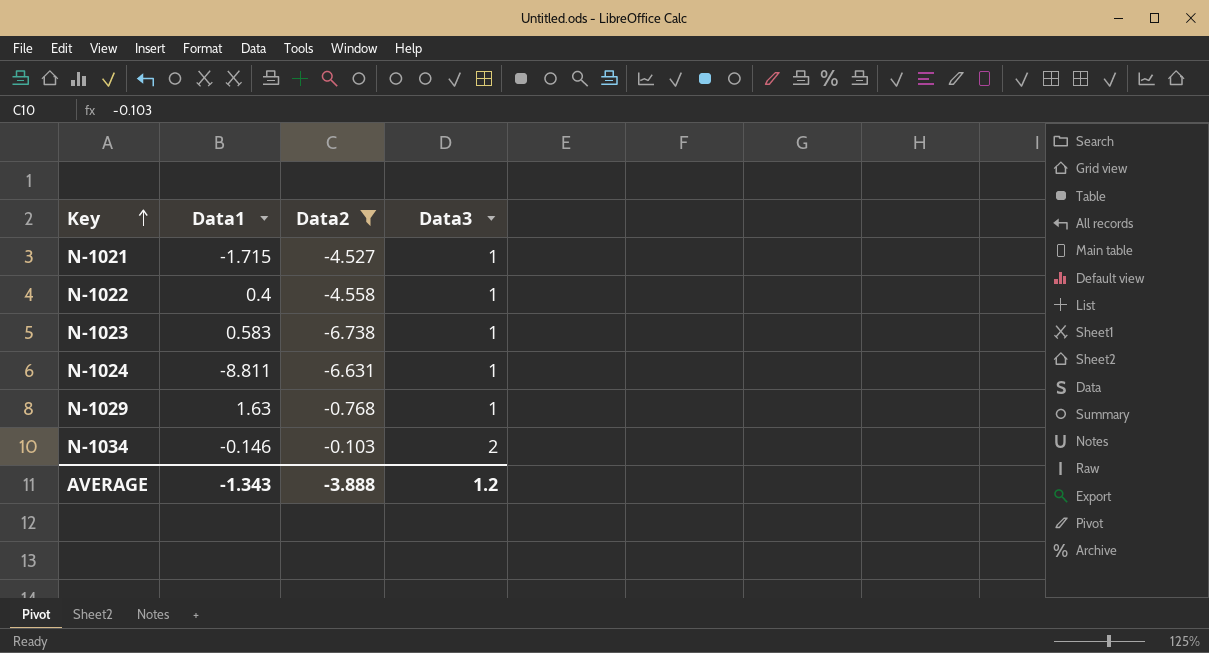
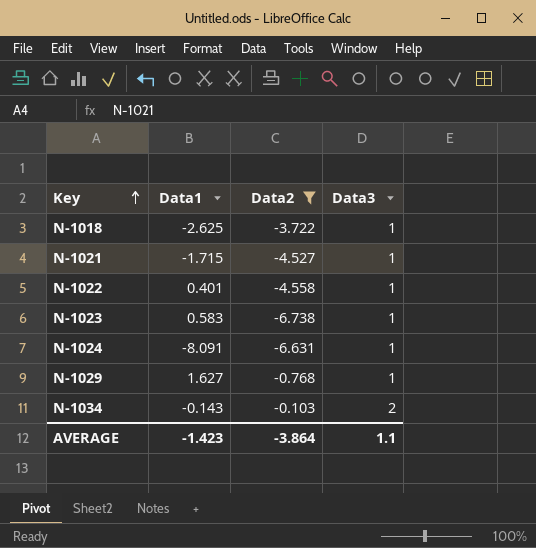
row N-1018: none -> -2.625 | -3.722 | 1
N-1022 | Data1: 0.4 -> 0.401
N-1024 | Data1: -8.811 -> -8.091
N-1029 | Data1: 1.63 -> 1.627
N-1034 | Data1: -0.146 -> -0.143
AVERAGE | Data1: -1.343 -> -1.423
AVERAGE | Data2: -3.888 -> -3.864
AVERAGE | Data3: 1.2 -> 1.1

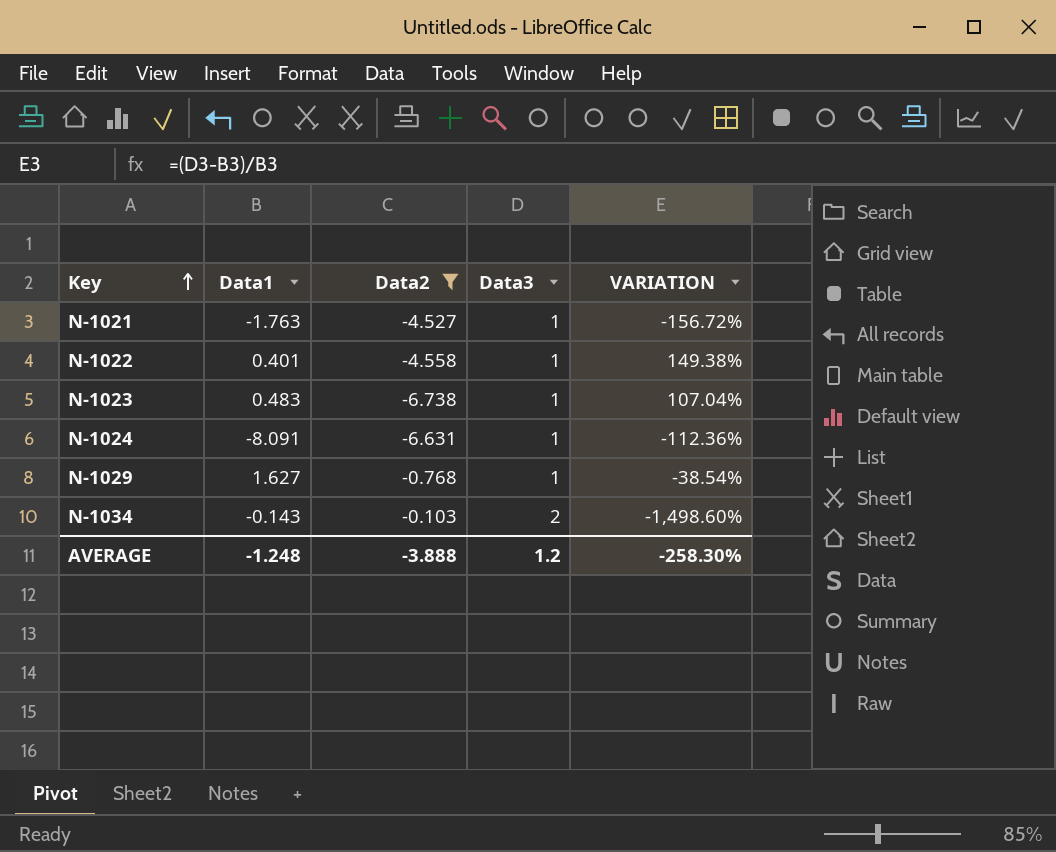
column VARIATION | formula: none -> ([Data3] - [Data1]) / [Data1]
row N-1018: -2.625 | -3.722 | 1 -> none
N-1021 | Data1: -1.715 -> -1.763
N-1023 | Data1: 0.583 -> 0.483
AVERAGE | Data1: -1.423 -> -1.248
AVERAGE | Data2: -3.864 -> -3.888
AVERAGE | Data3: 1.1 -> 1.2

